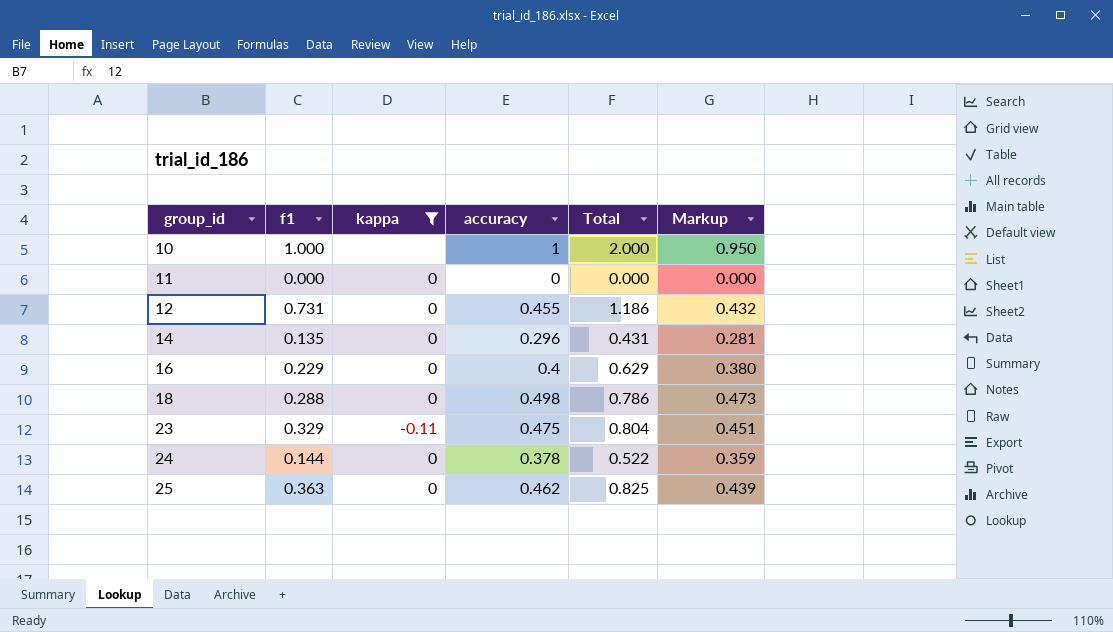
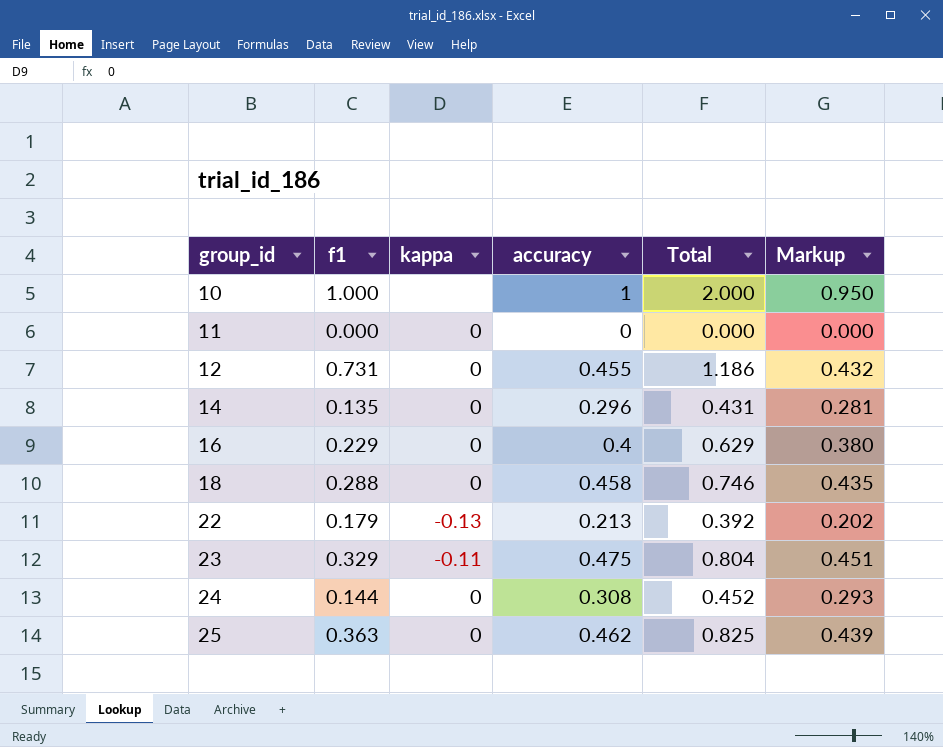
filter: kappa != -0.13 -> none
18 | accuracy: 0.498 -> 0.458
18 | Total: 0.786 -> 0.746
18 | Markup: 0.473 -> 0.435
24 | accuracy: 0.378 -> 0.308
24 | Total: 0.522 -> 0.452
24 | Markup: 0.359 -> 0.293

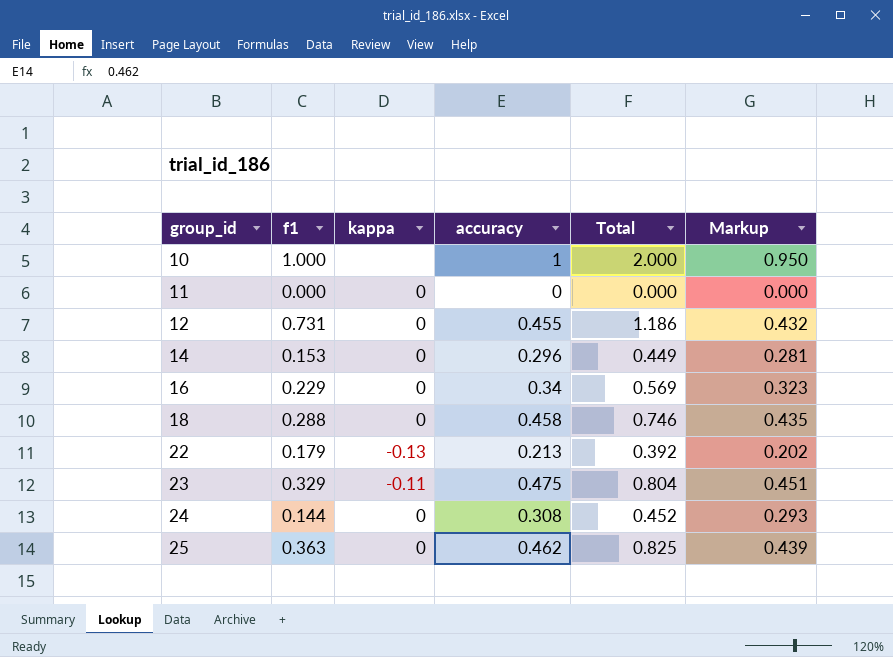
14 | f1: 0.135 -> 0.153
14 | Total: 0.431 -> 0.449
16 | accuracy: 0.4 -> 0.34
16 | Total: 0.629 -> 0.569
16 | Markup: 0.380 -> 0.323

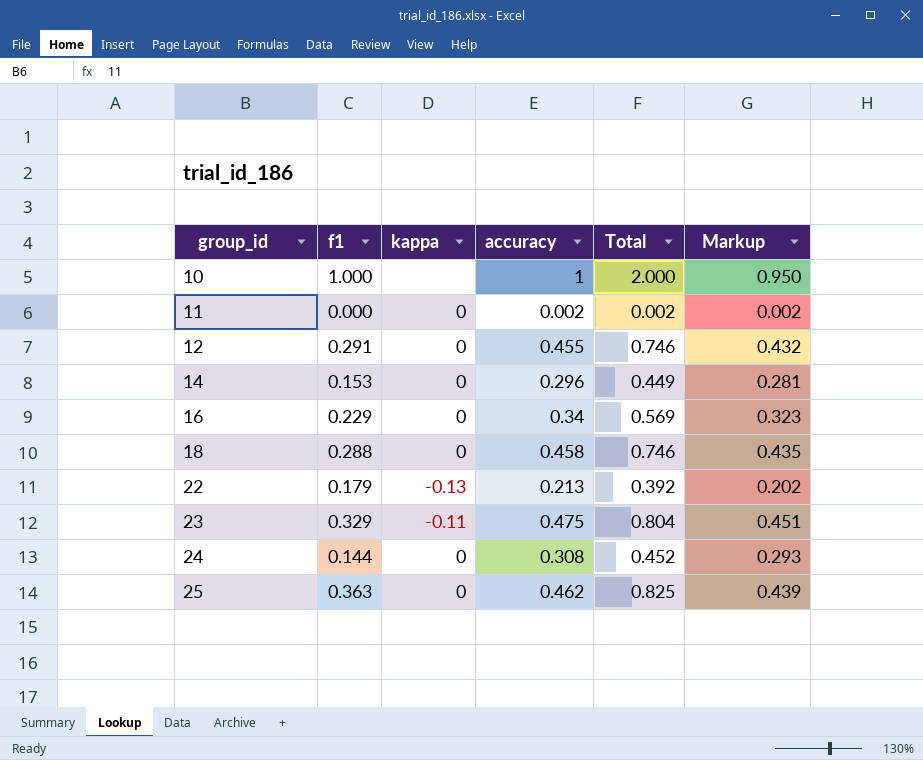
11 | accuracy: 0 -> 0.002
11 | Total: 0.000 -> 0.002
11 | Markup: 0.000 -> 0.002
12 | f1: 0.731 -> 0.291
12 | Total: 1.186 -> 0.746

